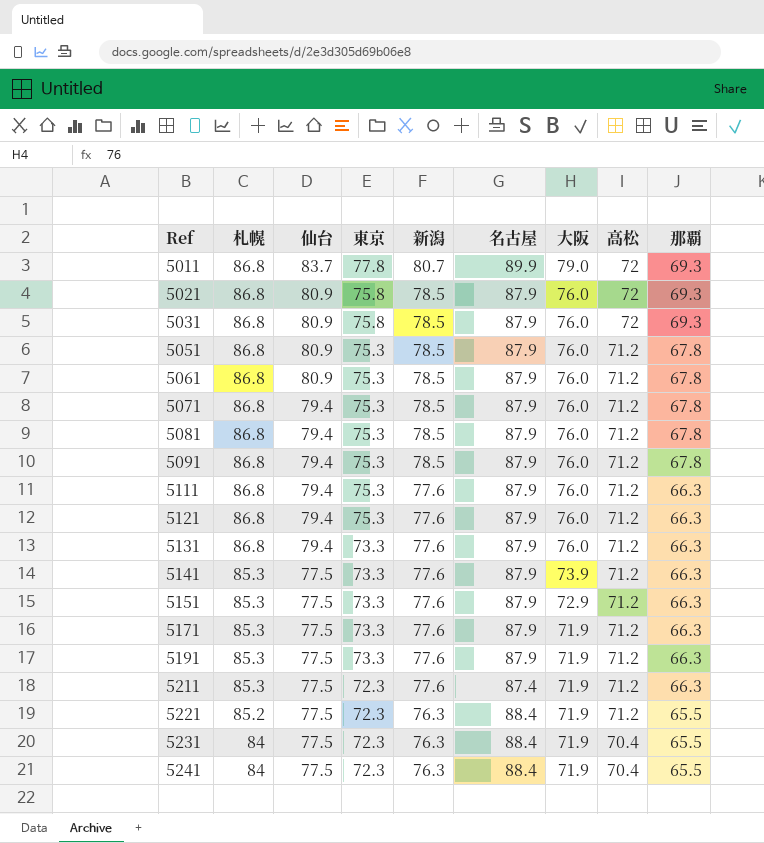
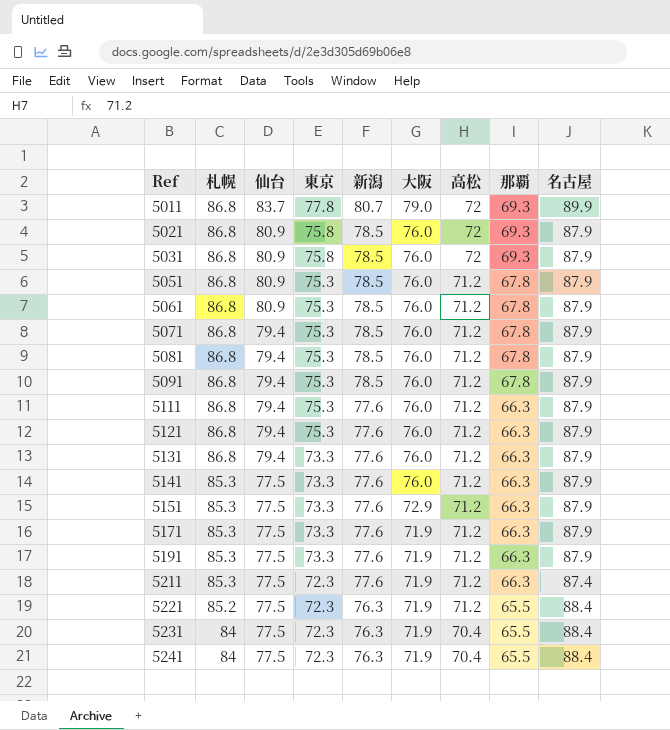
column 名古屋 | position: 6 -> 9
5141 | 大阪: 73.9 -> 76.0

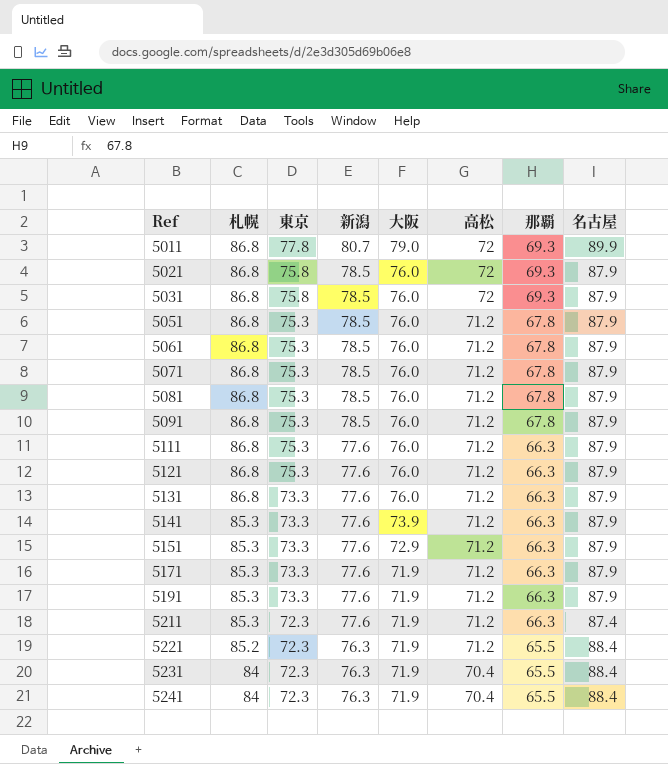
column 仙台 | position: 3 -> none
5141 | 大阪: 76.0 -> 73.9

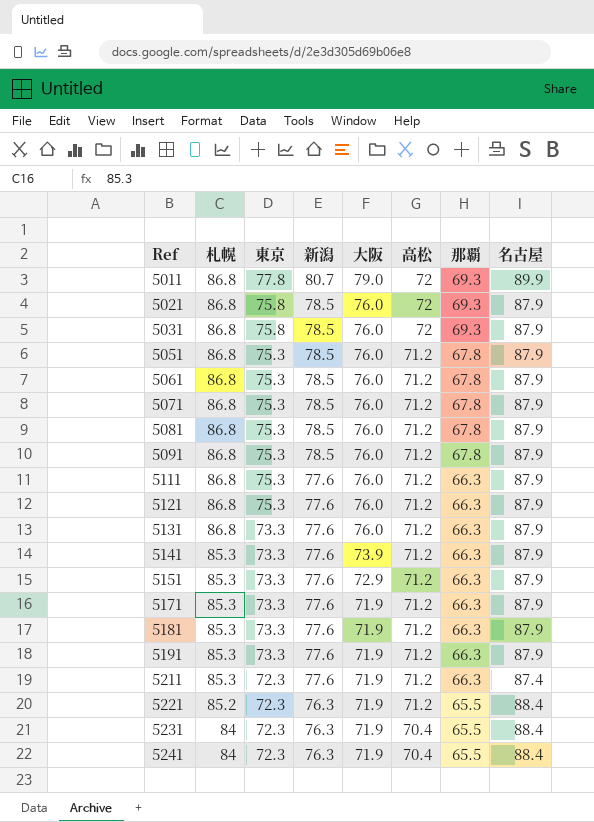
row 5181: none -> 85.3 | 73.3 | 77.6 | 71.9 | 71.2 | 66.3 | 87.9

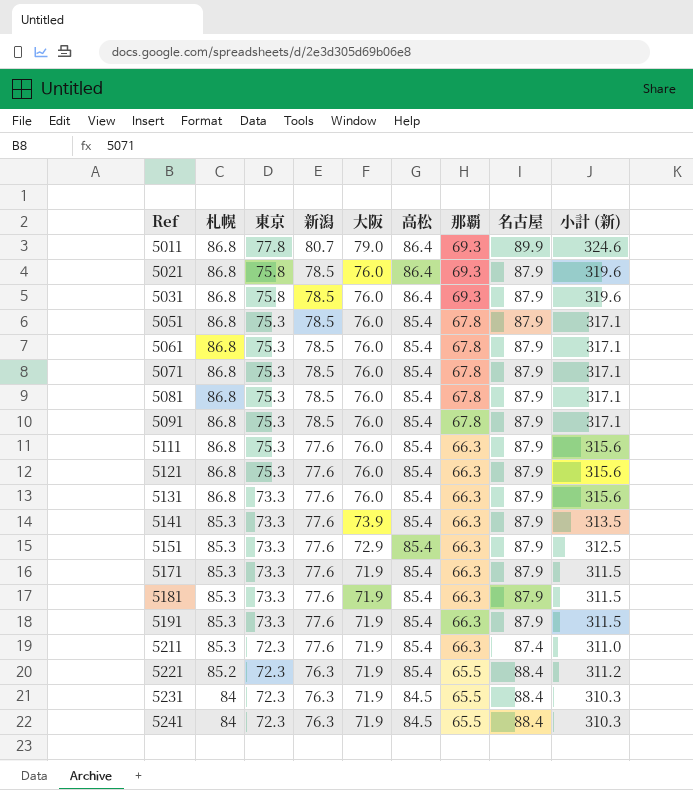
column 小計 (新) | formula: none -> [大阪] + [高松] + [那覇] + [名古屋]
5011 | 高松: 72 -> 86.4
5021 | 高松: 72 -> 86.4
5031 | 高松: 72 -> 86.4
5051 | 高松: 71.2 -> 85.4
5061 | 高松: 71.2 -> 85.4
5071 | 高松: 71.2 -> 85.4
5081 | 高松: 71.2 -> 85.4
5091 | 高松: 71.2 -> 85.4
5111 | 高松: 71.2 -> 85.4
5121 | 高松: 71.2 -> 85.4
5131 | 高松: 71.2 -> 85.4
5141 | 高松: 71.2 -> 85.4
5151 | 高松: 71.2 -> 85.4
5171 | 高松: 71.2 -> 85.4
5181 | 高松: 71.2 -> 85.4
5191 | 高松: 71.2 -> 85.4
5211 | 高松: 71.2 -> 85.4
5221 | 高松: 71.2 -> 85.4
5231 | 高松: 70.4 -> 84.5
5241 | 高松: 70.4 -> 84.5

